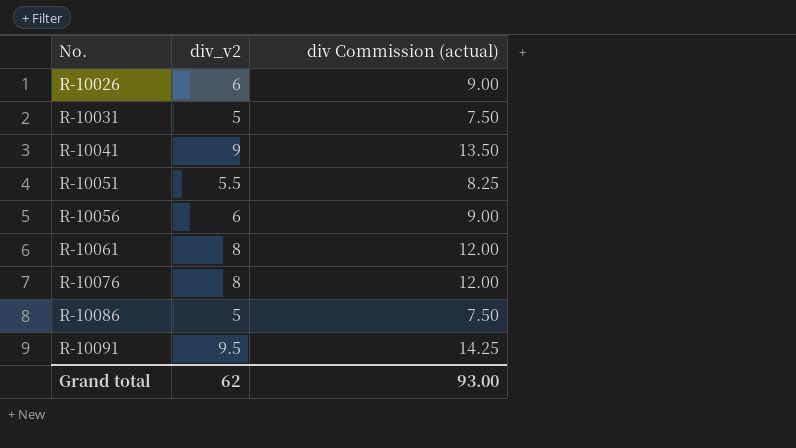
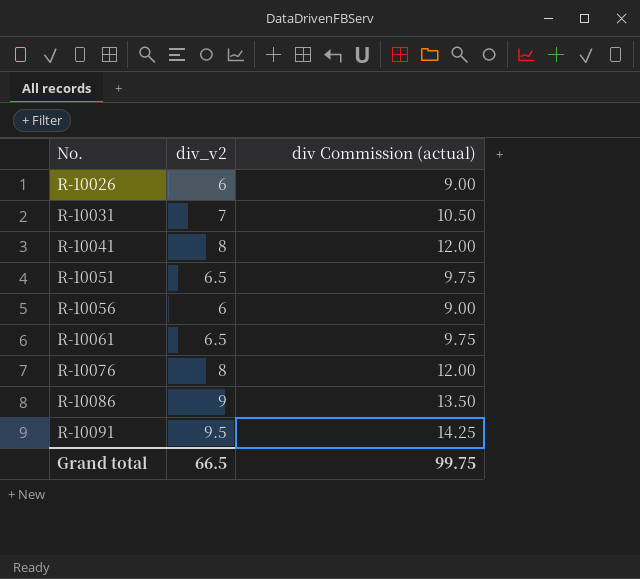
R-10031 | div_v2: 5 -> 7
R-10031 | div Commission (actual): 7.50 -> 10.50
R-10041 | div_v2: 9 -> 8
R-10041 | div Commission (actual): 13.50 -> 12.00
R-10051 | div_v2: 5.5 -> 6.5
R-10051 | div Commission (actual): 8.25 -> 9.75
R-10061 | div_v2: 8 -> 6.5
R-10061 | div Commission (actual): 12.00 -> 9.75
R-10086 | div_v2: 5 -> 9
R-10086 | div Commission (actual): 7.50 -> 13.50
Grand total | div_v2: 62 -> 66.5
Grand total | div Commission (actual): 93.00 -> 99.75

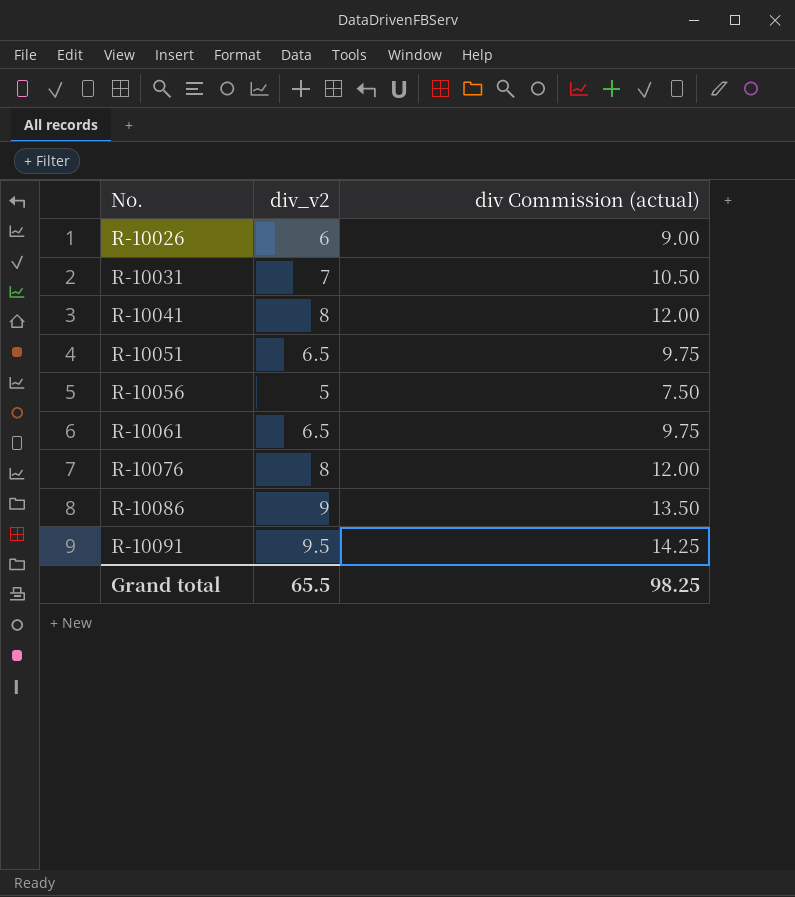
R-10056 | div_v2: 6 -> 5
R-10056 | div Commission (actual): 9.00 -> 7.50
Grand total | div_v2: 66.5 -> 65.5
Grand total | div Commission (actual): 99.75 -> 98.25

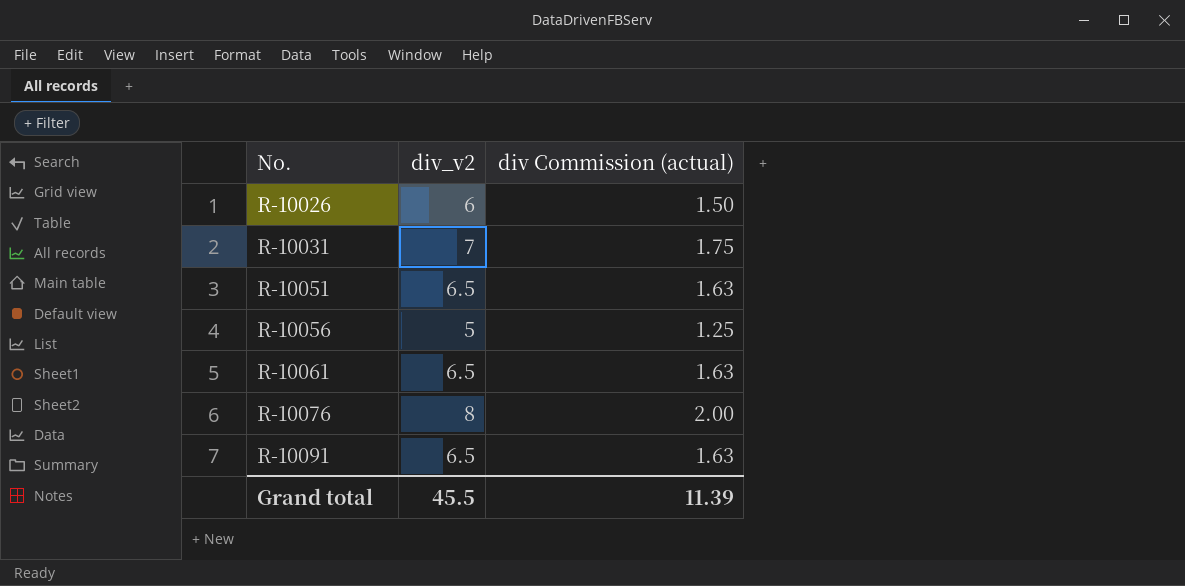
column div Commission (actual) | formula: [div_v2] * 1.5 -> [div_v2] * 0.25
row R-10041: 8 | 12.00 -> none
row R-10086: 9 | 13.50 -> none
R-10091 | div_v2: 9.5 -> 6.5
Grand total | div_v2: 65.5 -> 45.5
Grand total | div Commission (actual): 98.25 -> 11.39

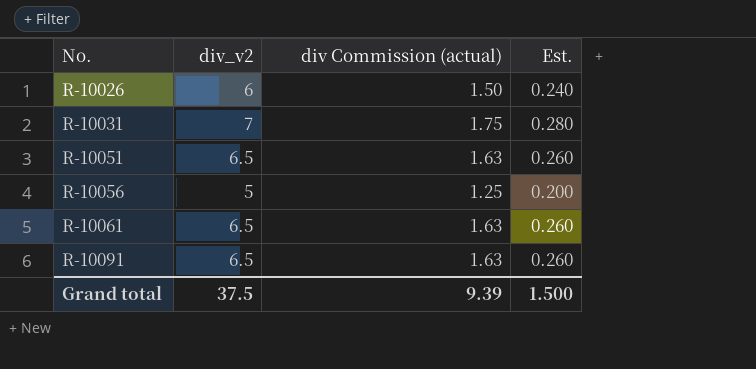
column Est. | formula: none -> [div_v2] * 0.04
row R-10076: 8 | 2.00 -> none
Grand total | div_v2: 45.5 -> 37.5
Grand total | div Commission (actual): 11.39 -> 9.39

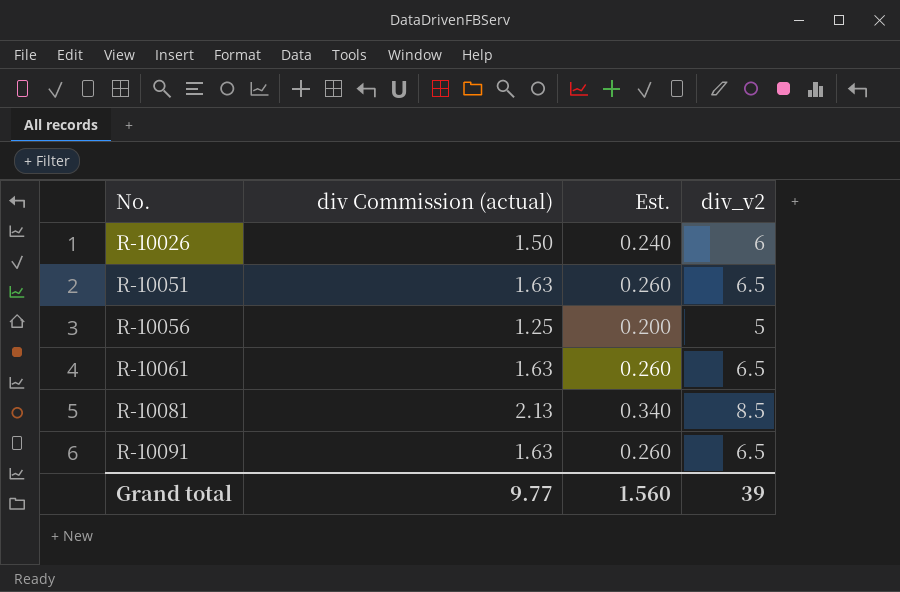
column div_v2 | position: 2 -> 4
row R-10031: 7 | 1.75 | 0.280 -> none
row R-10081: none -> 2.13 | 0.340 | 8.5
Grand total | div Commission (actual): 9.39 -> 9.77
Grand total | Est.: 1.500 -> 1.560
Grand total | div_v2: 37.5 -> 39

